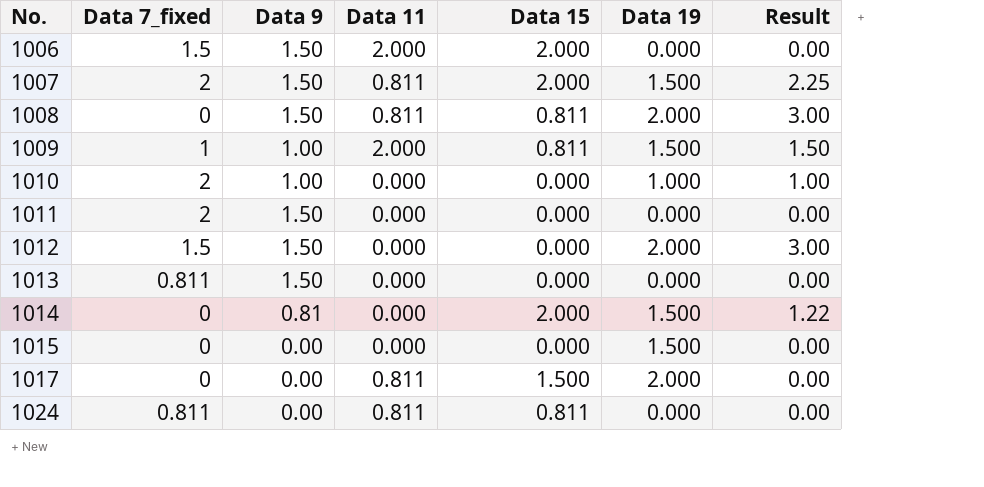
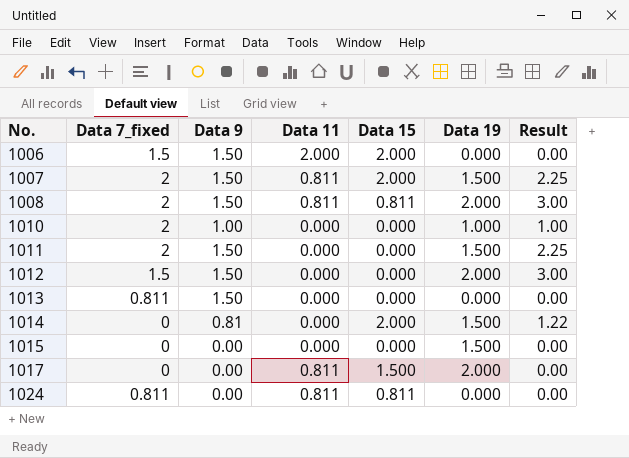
row 1009: 1 | 1.00 | 2.000 | 0.811 | 1.500 | 1.50 -> none
1008 | Data 7_fixed: 0 -> 2
1011 | Data 19: 0.000 -> 1.500
1011 | Result: 0.00 -> 2.25

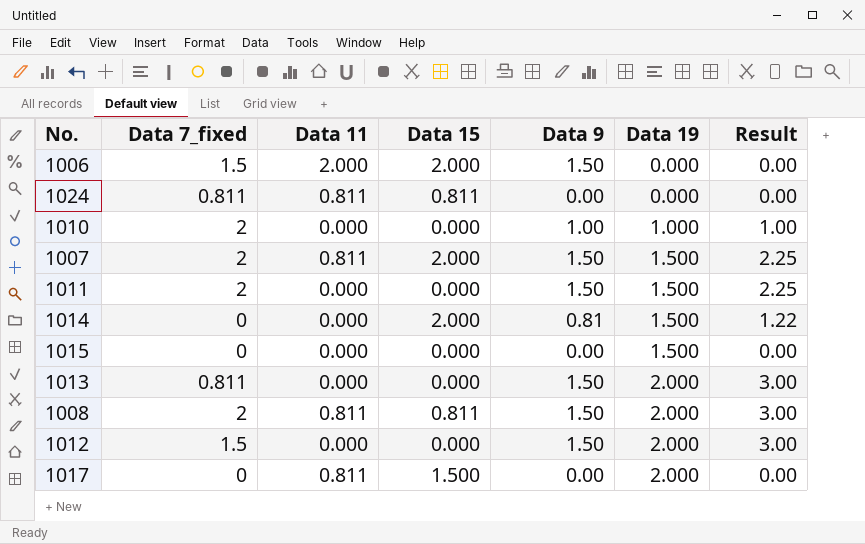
row order: No. ascending -> Data 19 ascending
column Data 9 | position: 3 -> 5
1013 | Data 19: 0.000 -> 2.000
1013 | Result: 0.00 -> 3.00

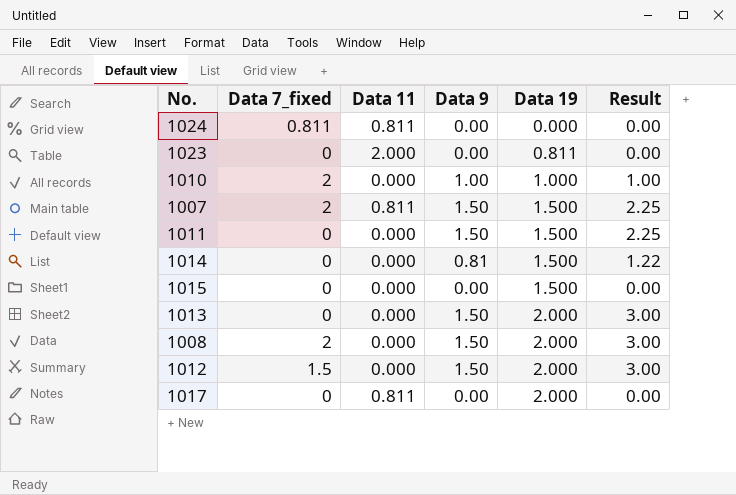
column Data 15 | position: 4 -> none
row 1006: 1.5 | 2.000 | 2.000 | 1.50 | 0.000 | 0.00 -> none
row 1023: none -> 0 | 2.000 | 0.00 | 0.811 | 0.00
1011 | Data 7_fixed: 2 -> 0
1013 | Data 7_fixed: 0.811 -> 0
1008 | Data 11: 0.811 -> 0.000

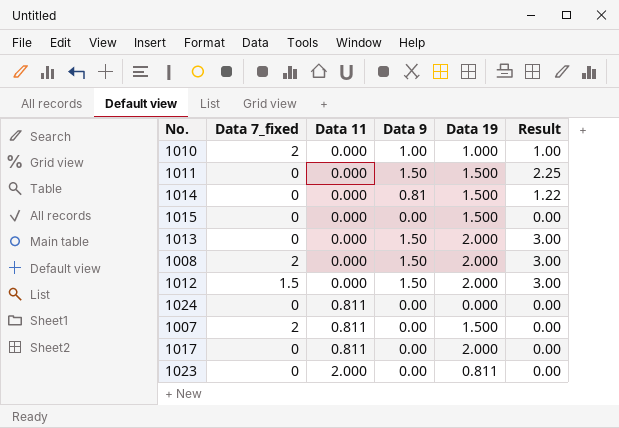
row order: Data 19 ascending -> Data 11 ascending
1024 | Data 7_fixed: 0.811 -> 0
1007 | Data 9: 1.50 -> 0.00
1007 | Result: 2.25 -> 0.00

